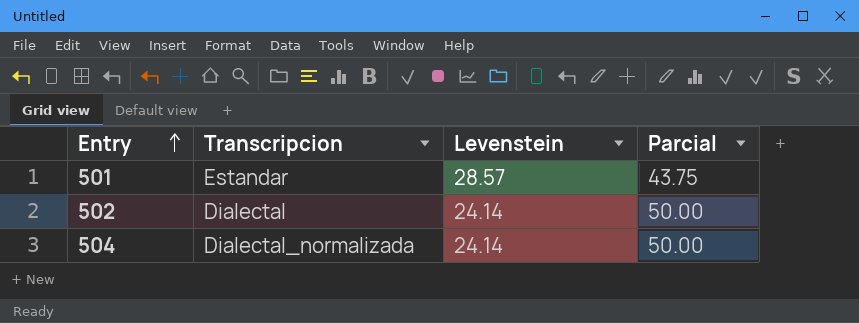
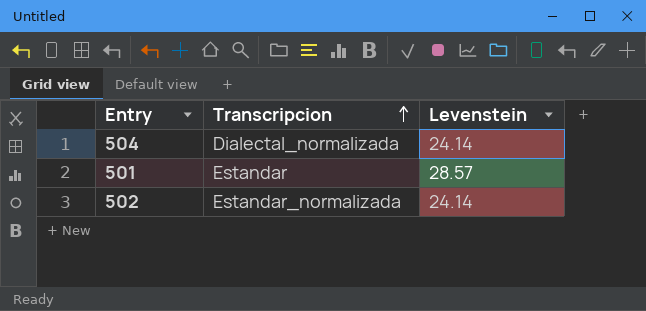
row order: Entry ascending -> Transcripcion ascending
column Parcial | position: 4 -> none
502 | Transcripcion: Dialectal -> Estandar_normalizada

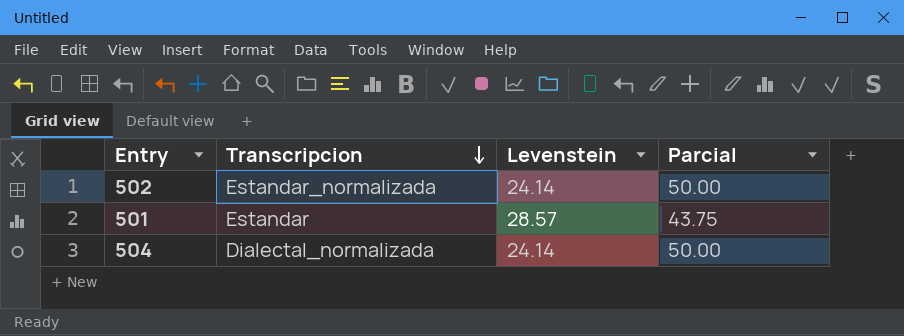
row order: Transcripcion ascending -> Transcripcion descending
column Parcial | position: none -> 4

